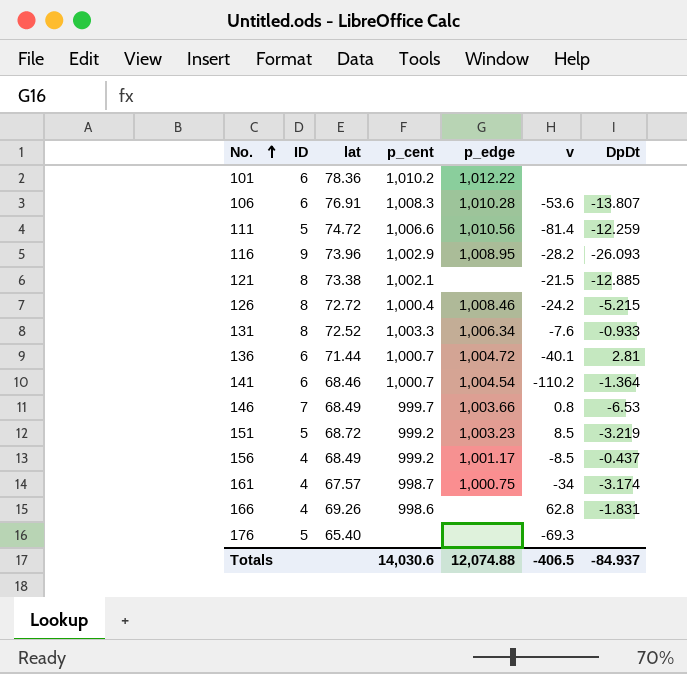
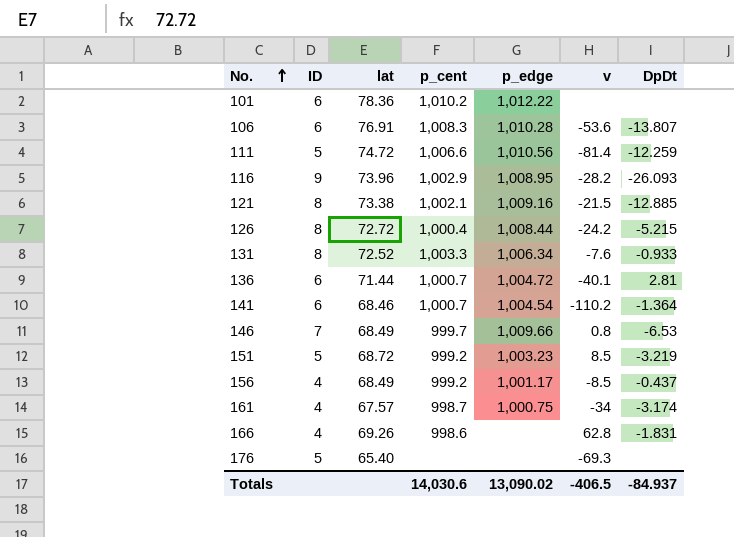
121 | p_edge: none -> 1,009.16
126 | p_edge: 1,008.46 -> 1,008.44
146 | p_edge: 1,003.66 -> 1,009.66
Totals | p_edge: 12,074.88 -> 13,090.02

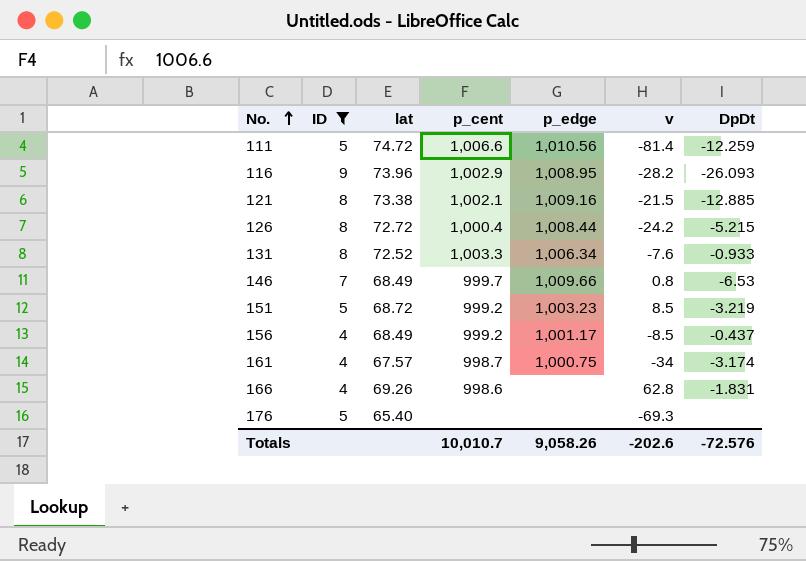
filter: none -> ID != 6
Totals | p_cent: 14,030.6 -> 10,010.7
Totals | p_edge: 13,090.02 -> 9,058.26
Totals | v: -406.5 -> -202.6
Totals | DpDt: -84.937 -> -72.576

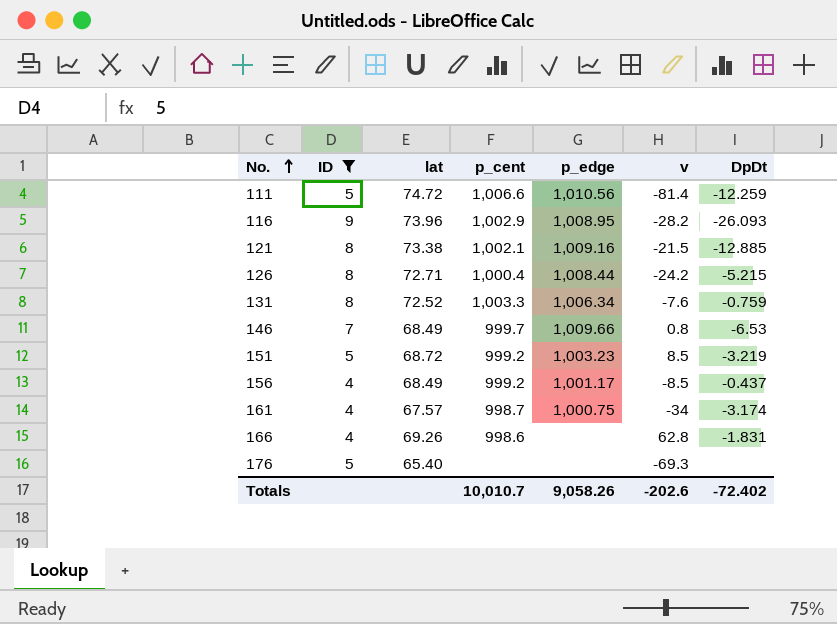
126 | lat: 72.72 -> 72.71
131 | DpDt: -0.933 -> -0.759
Totals | DpDt: -72.576 -> -72.402

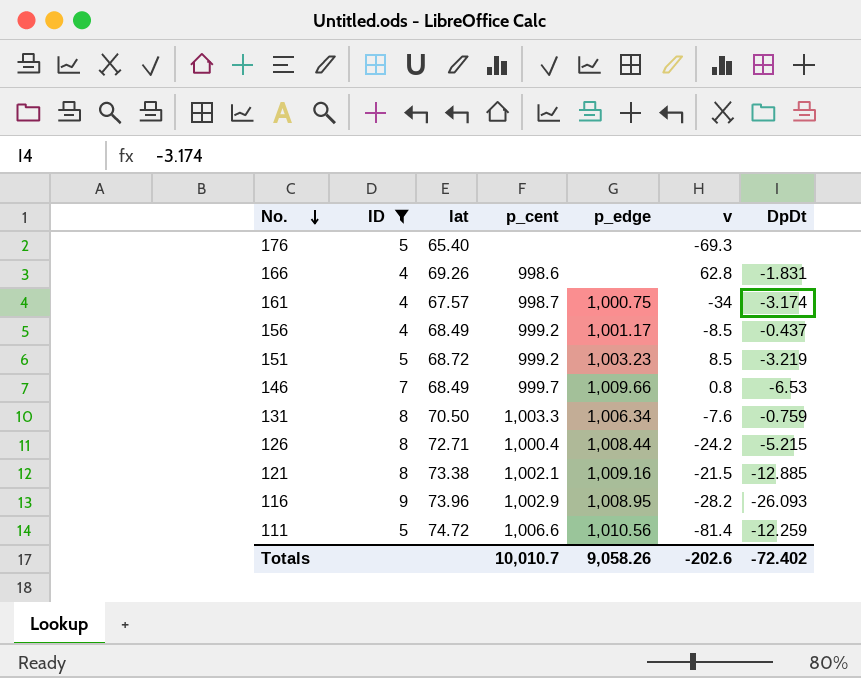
row order: No. ascending -> No. descending
131 | lat: 72.52 -> 70.50

